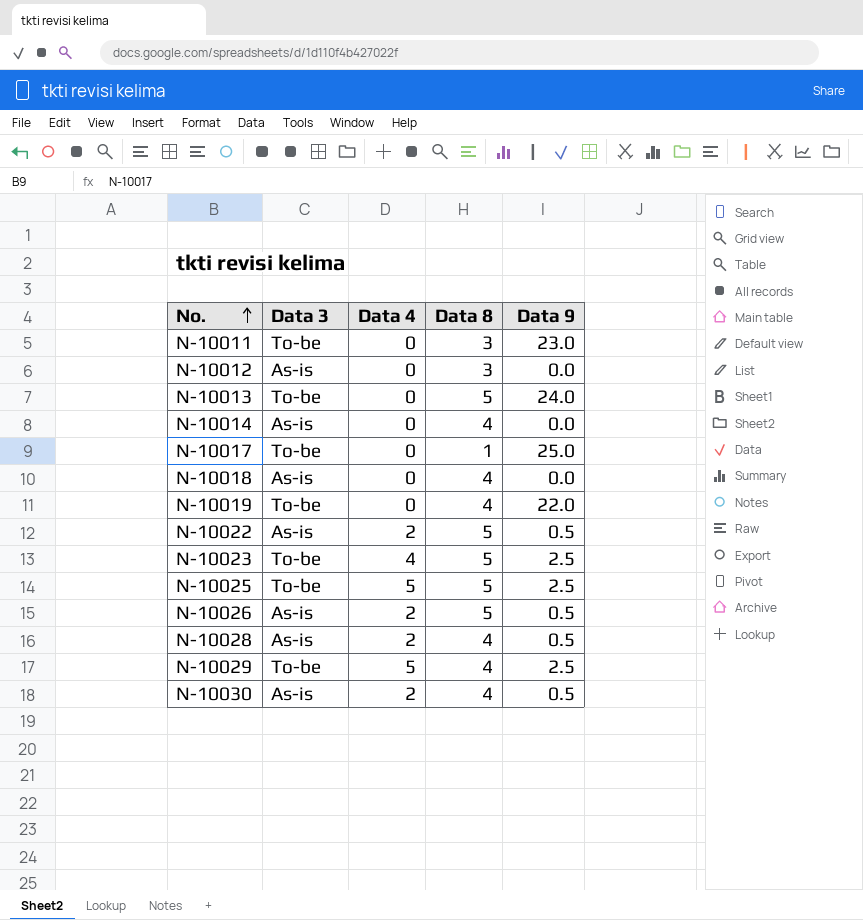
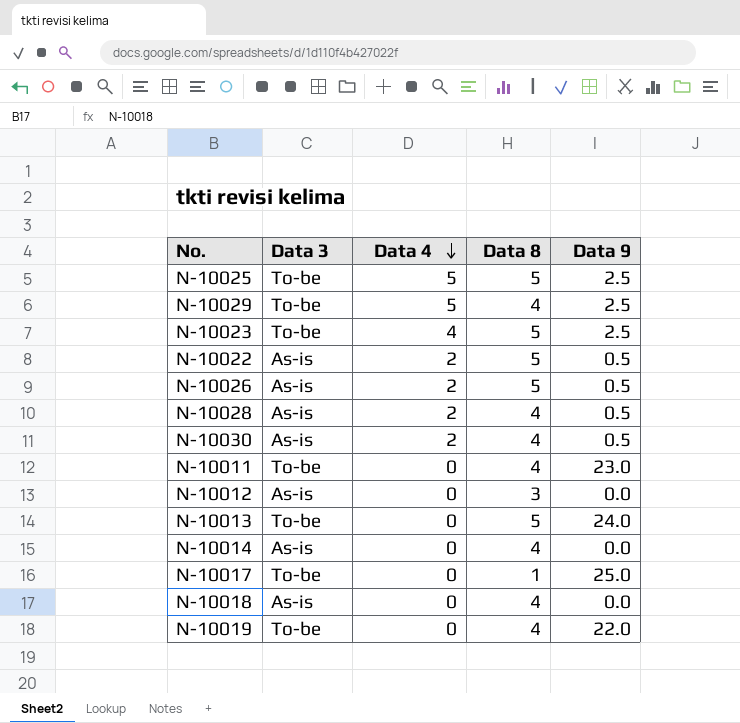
row order: No. ascending -> Data 4 descending
N-10011 | Data 8: 3 -> 4

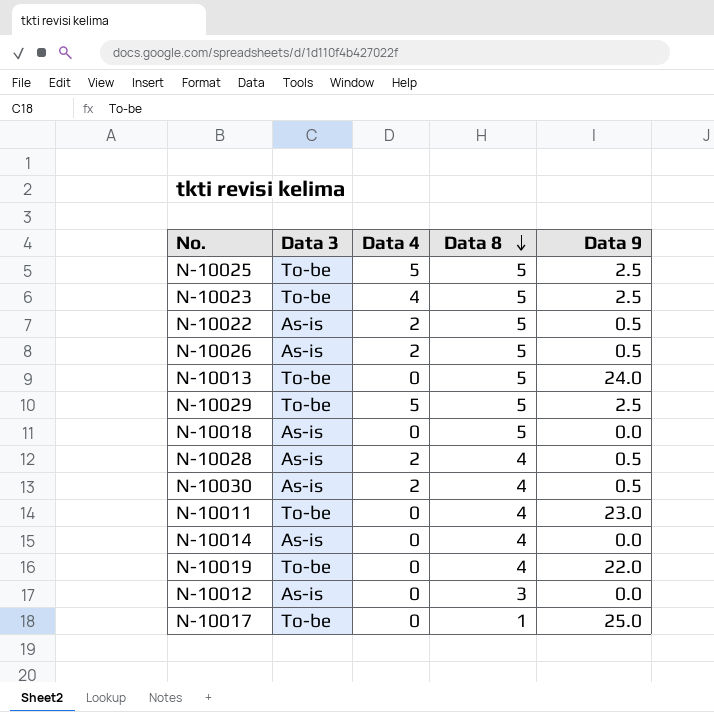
row order: Data 4 descending -> Data 8 descending
N-10029 | Data 8: 4 -> 5
N-10018 | Data 8: 4 -> 5

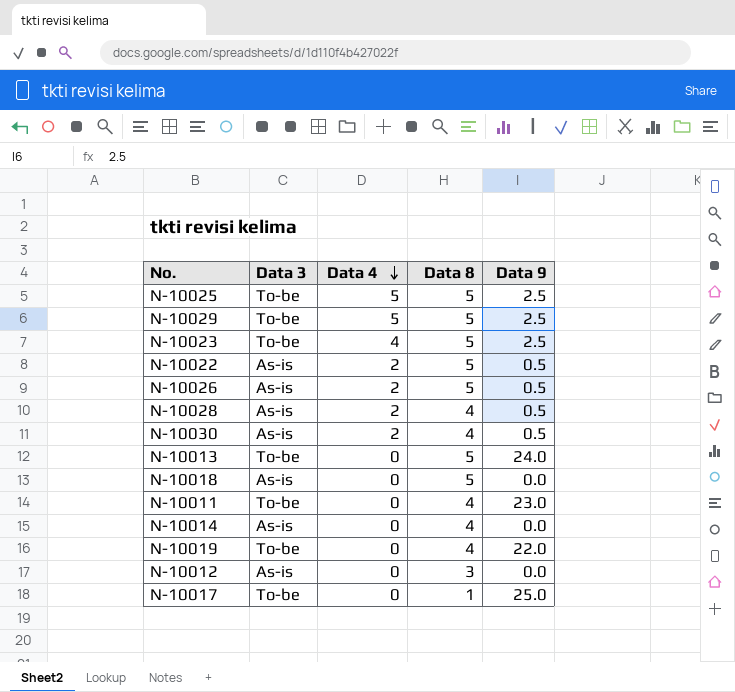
row order: Data 8 descending -> Data 4 descending

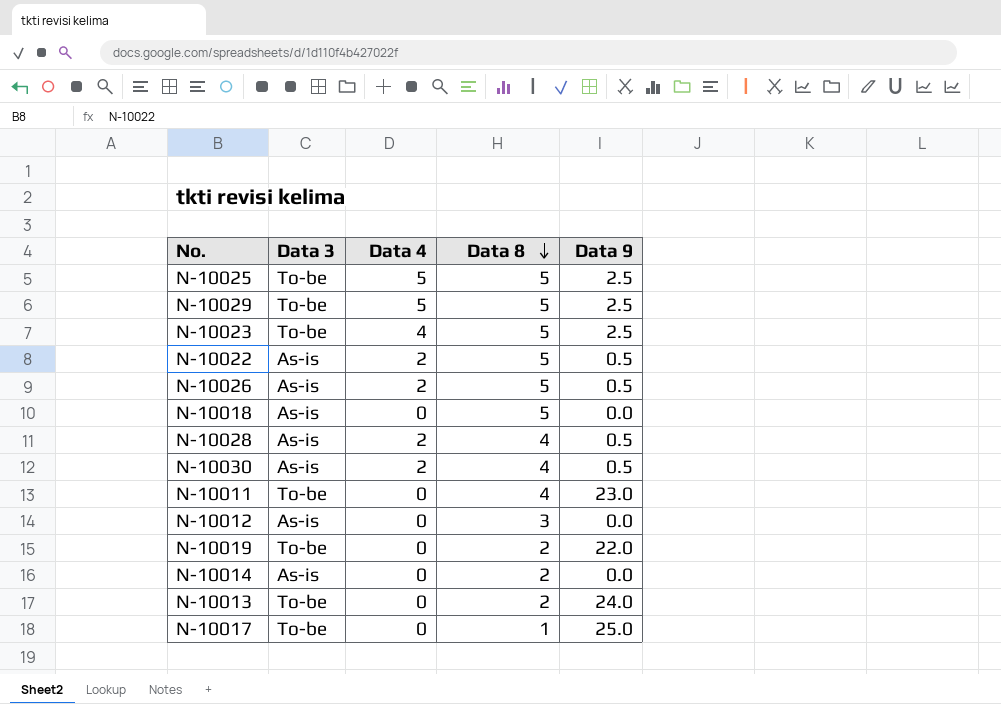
row order: Data 4 descending -> Data 8 descending
N-10019 | Data 8: 4 -> 2
N-10014 | Data 8: 4 -> 2
N-10013 | Data 8: 5 -> 2

